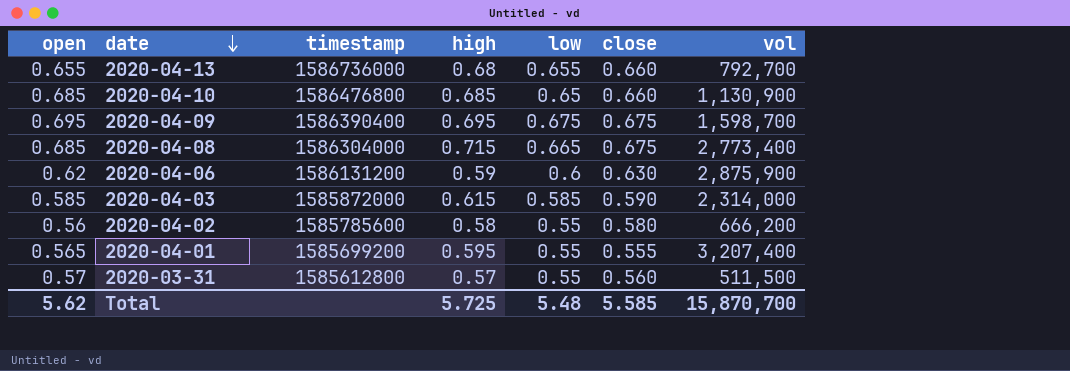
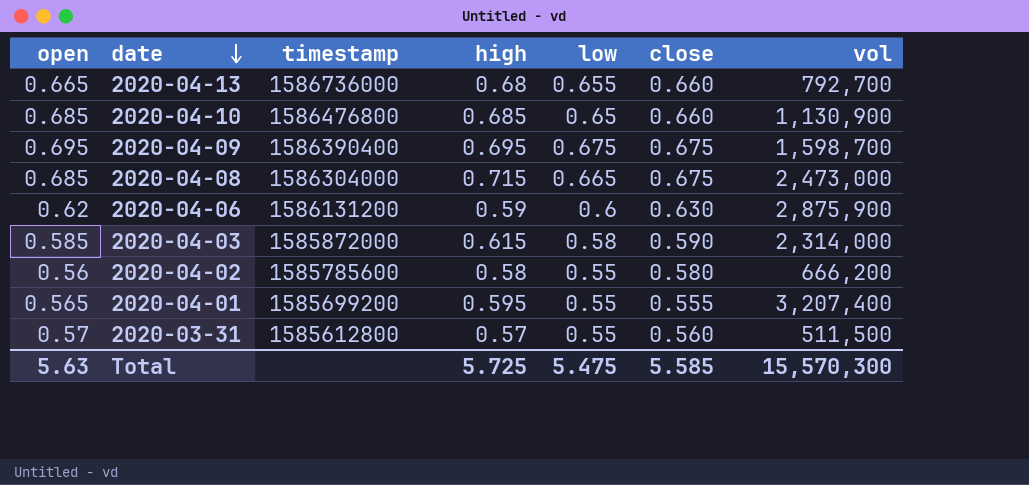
2020-04-13 | open: 0.655 -> 0.665
2020-04-08 | vol: 2,773,400 -> 2,473,000
2020-04-03 | low: 0.585 -> 0.58
Total | open: 5.62 -> 5.63
Total | low: 5.48 -> 5.475
Total | vol: 15,870,700 -> 15,570,300

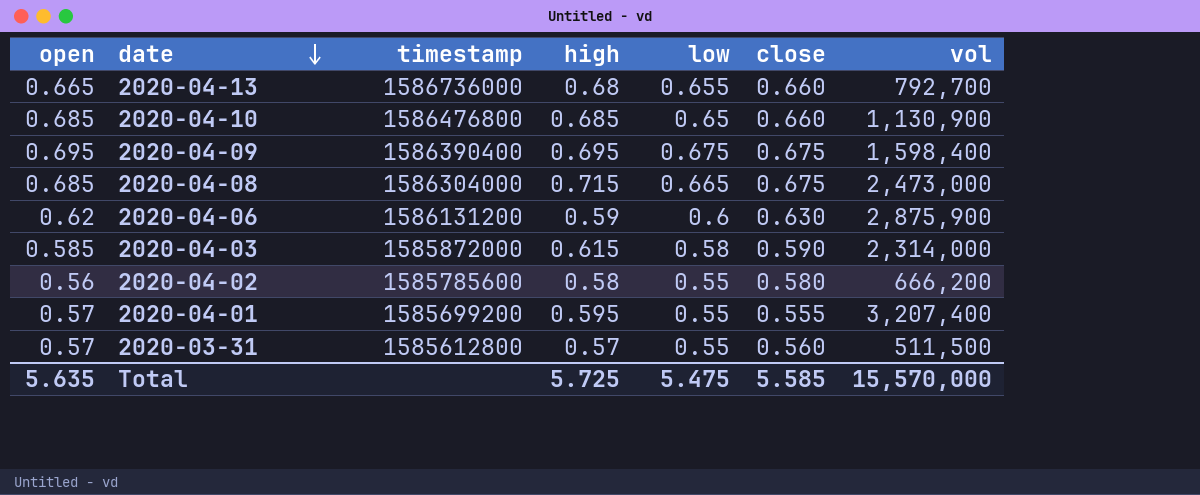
2020-04-09 | vol: 1,598,700 -> 1,598,400
2020-04-01 | open: 0.565 -> 0.57
Total | open: 5.63 -> 5.635
Total | vol: 15,570,300 -> 15,570,000

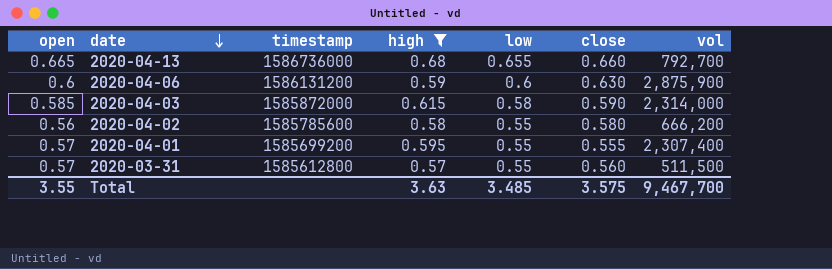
filter: none -> high <= 0.68
2020-04-06 | open: 0.62 -> 0.6
2020-04-01 | vol: 3,207,400 -> 2,307,400
Total | open: 5.635 -> 3.55
Total | high: 5.725 -> 3.63
Total | low: 5.475 -> 3.485
Total | close: 5.585 -> 3.575
Total | vol: 15,570,000 -> 9,467,700

